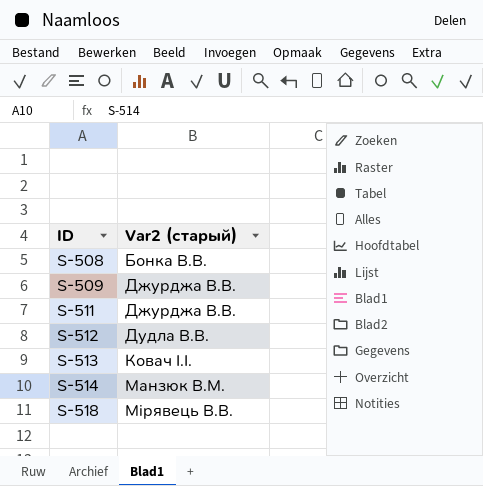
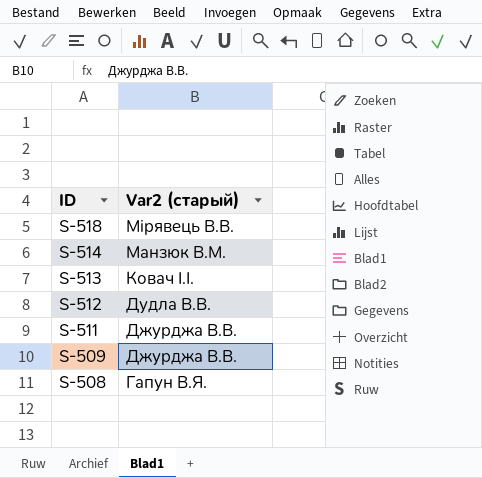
row order: ID ascending -> ID descending
S-508 | Var2 (старый): Бонка В.В. -> Гапун В.Я.

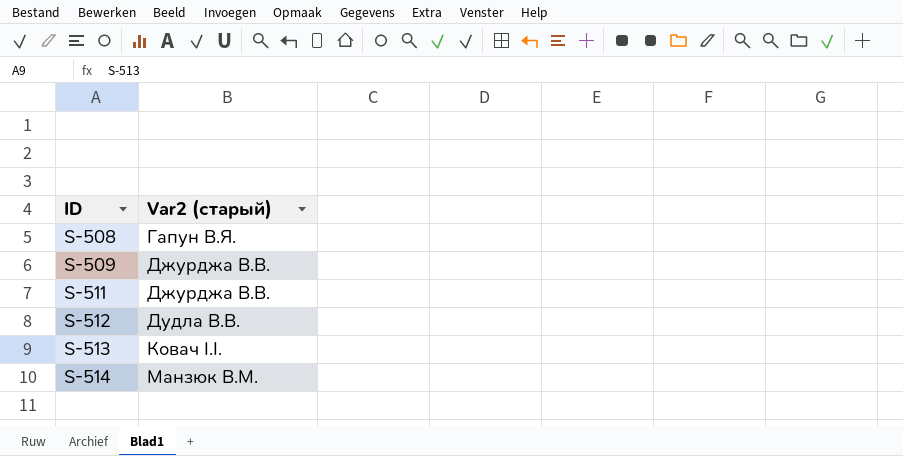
row order: ID descending -> ID ascending
row S-518: Мірявець В.В. -> none

